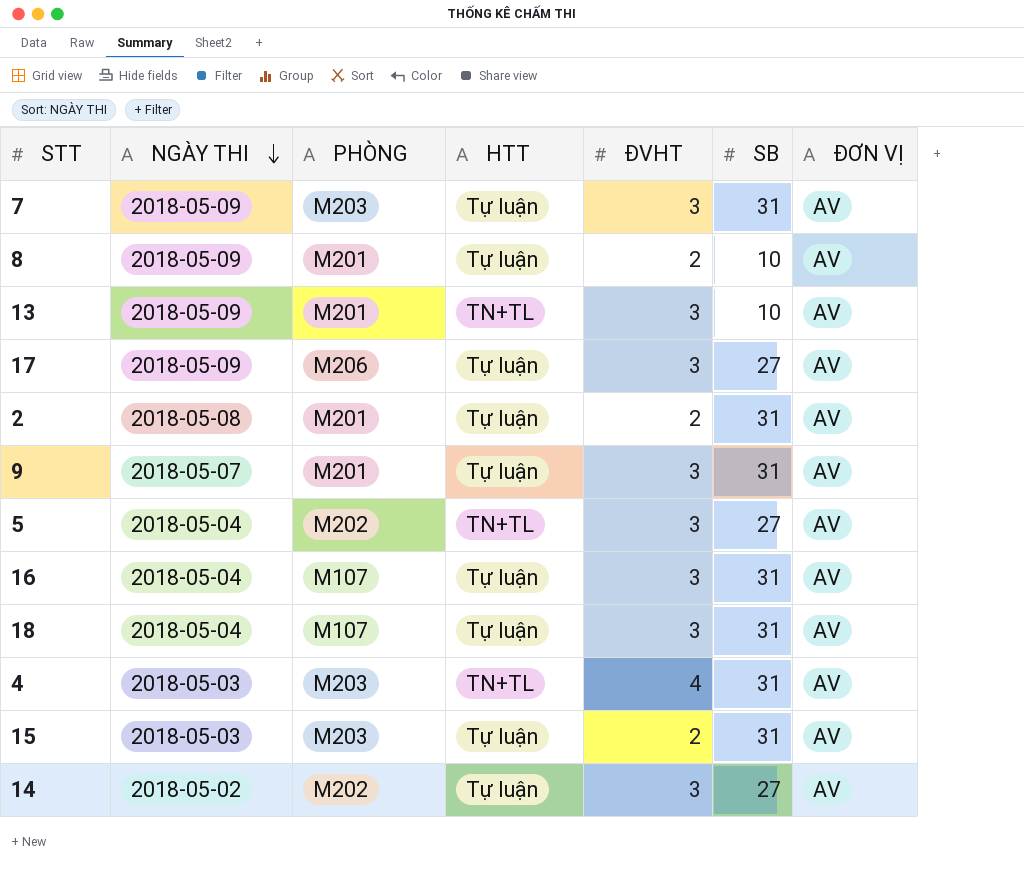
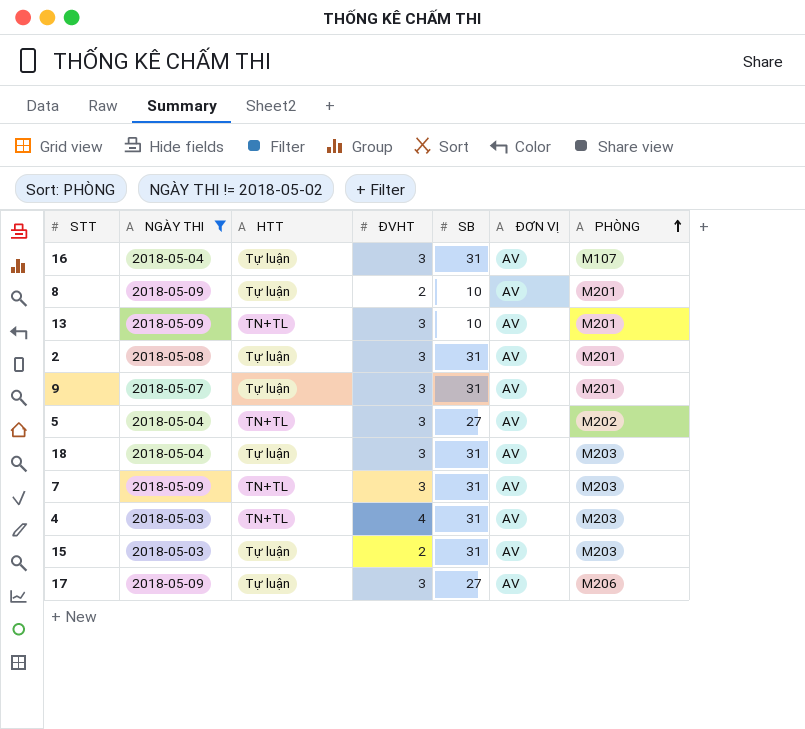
filter: none -> NGÀY THI != 2018-05-02
row order: NGÀY THI descending -> PHÒNG ascending
column PHÒNG | position: 3 -> 7
2 | ĐVHT: 2 -> 3
18 | PHÒNG: M107 -> M203
7 | HTT: Tự luận -> TN+TL

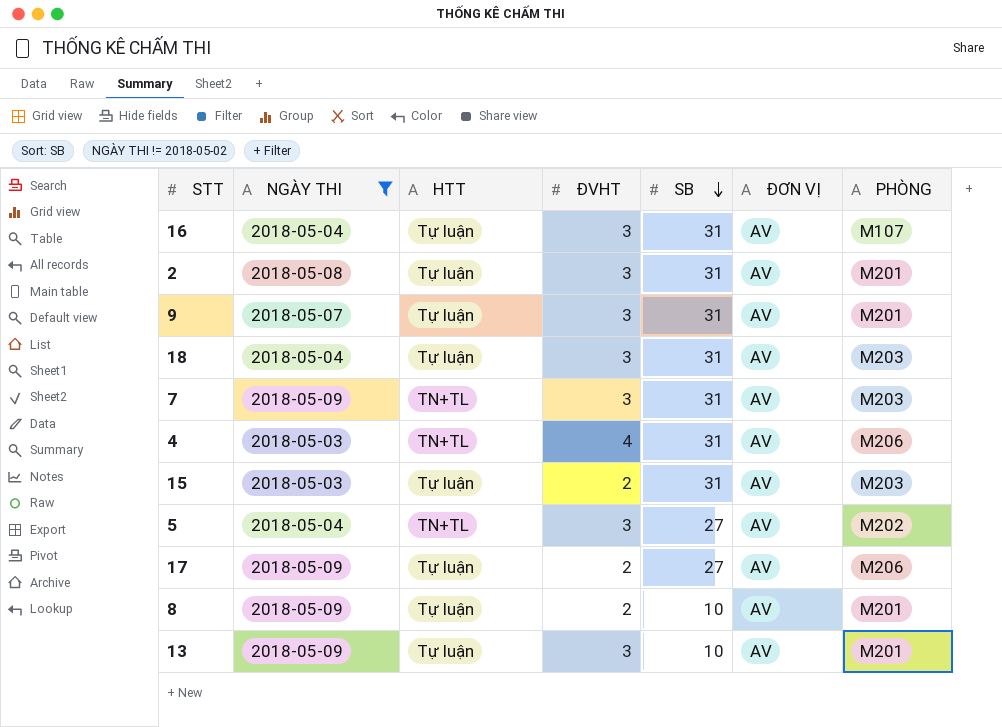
row order: PHÒNG ascending -> SB descending
4 | PHÒNG: M203 -> M206
17 | ĐVHT: 3 -> 2
13 | HTT: TN+TL -> Tự luận

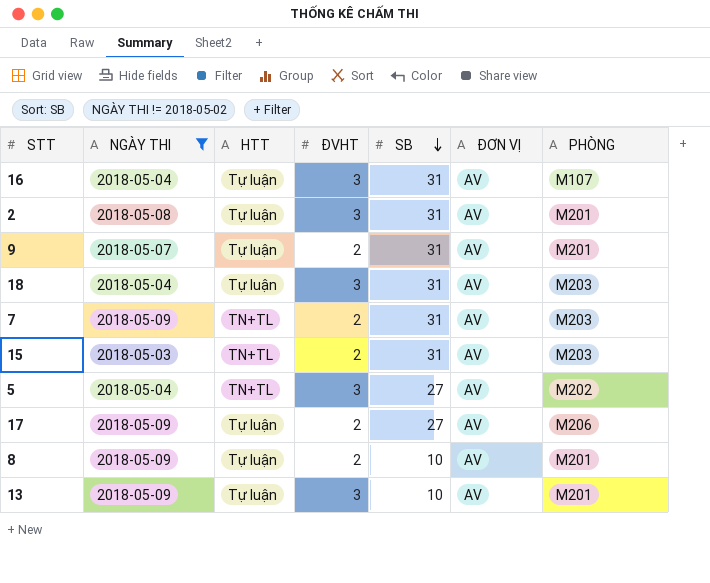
row 4: 2018-05-03 | TN+TL | 4 | 31 | AV | M206 -> none
9 | ĐVHT: 3 -> 2
7 | ĐVHT: 3 -> 2
15 | HTT: Tự luận -> TN+TL

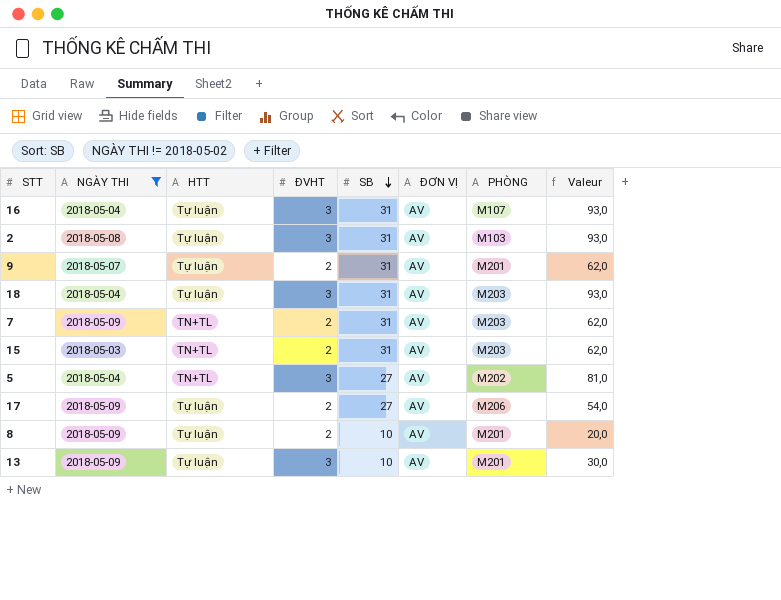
column Valeur | formula: none -> [ĐVHT] * [SB]
2 | PHÒNG: M201 -> M103

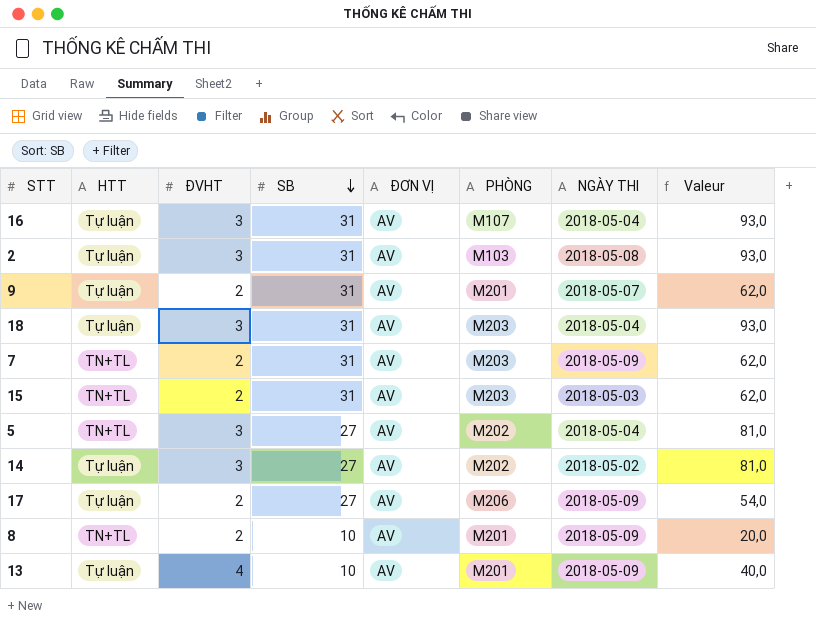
filter: NGÀY THI != 2018-05-02 -> none
column NGÀY THI | position: 2 -> 7
8 | HTT: Tự luận -> TN+TL
13 | ĐVHT: 3 -> 4
13 | Valeur: 30,0 -> 40,0

